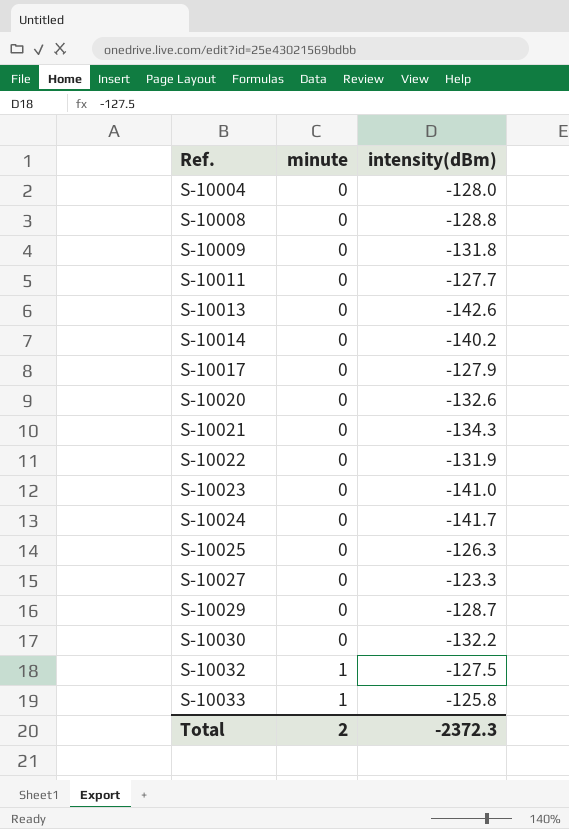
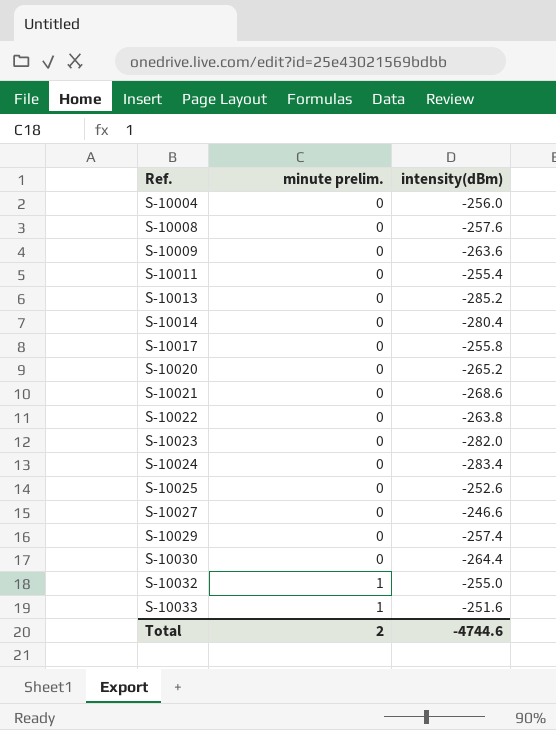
column name: minute -> minute prelim.
S-10004 | intensity(dBm): -128.0 -> -256.0
S-10008 | intensity(dBm): -128.8 -> -257.6
S-10009 | intensity(dBm): -131.8 -> -263.6
S-10011 | intensity(dBm): -127.7 -> -255.4
S-10013 | intensity(dBm): -142.6 -> -285.2
S-10014 | intensity(dBm): -140.2 -> -280.4
S-10017 | intensity(dBm): -127.9 -> -255.8
S-10020 | intensity(dBm): -132.6 -> -265.2
S-10021 | intensity(dBm): -134.3 -> -268.6
S-10022 | intensity(dBm): -131.9 -> -263.8
S-10023 | intensity(dBm): -141.0 -> -282.0
S-10024 | intensity(dBm): -141.7 -> -283.4
S-10025 | intensity(dBm): -126.3 -> -252.6
S-10027 | intensity(dBm): -123.3 -> -246.6
S-10029 | intensity(dBm): -128.7 -> -257.4
S-10030 | intensity(dBm): -132.2 -> -264.4
S-10032 | intensity(dBm): -127.5 -> -255.0
S-10033 | intensity(dBm): -125.8 -> -251.6
Total | intensity(dBm): -2372.3 -> -4744.6

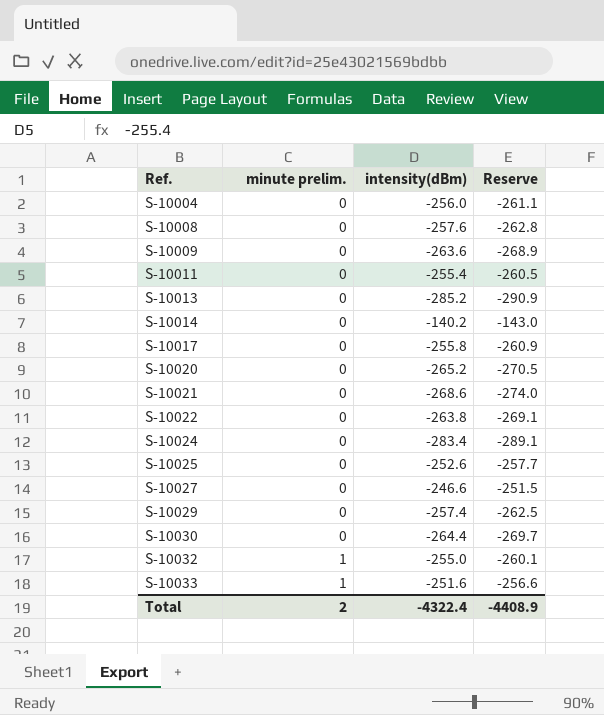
column Reserve | formula: none -> [intensity(dBm)] * 1.02
row S-10023: 0 | -282.0 -> none
S-10014 | intensity(dBm): -280.4 -> -140.2
Total | intensity(dBm): -4744.6 -> -4322.4

